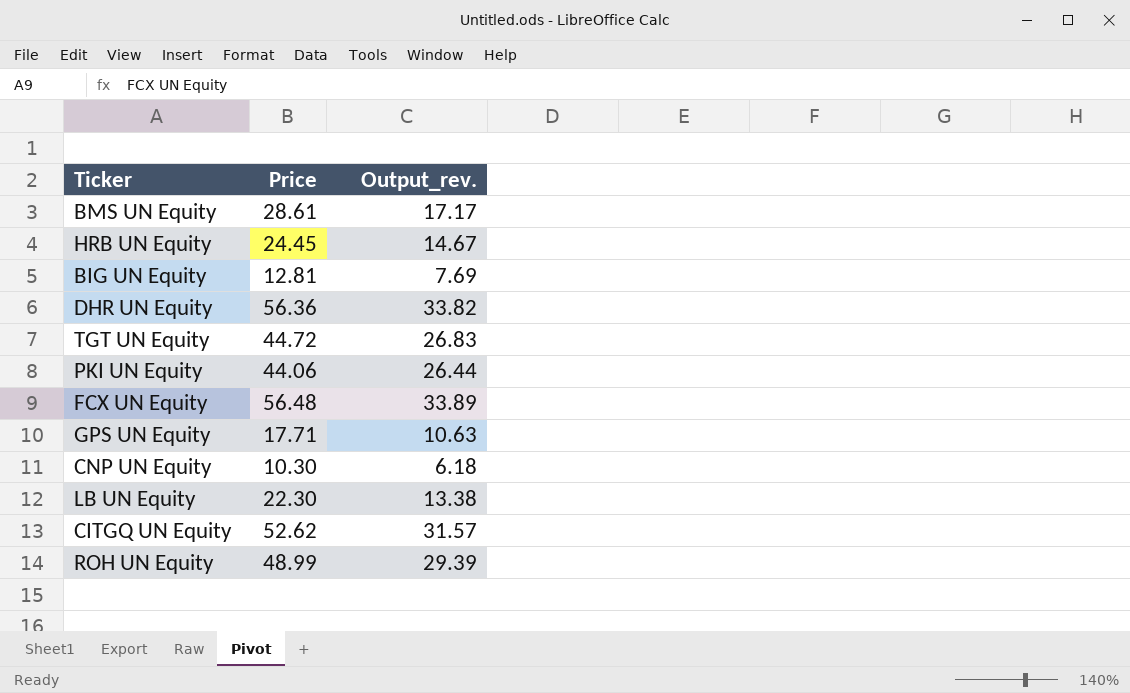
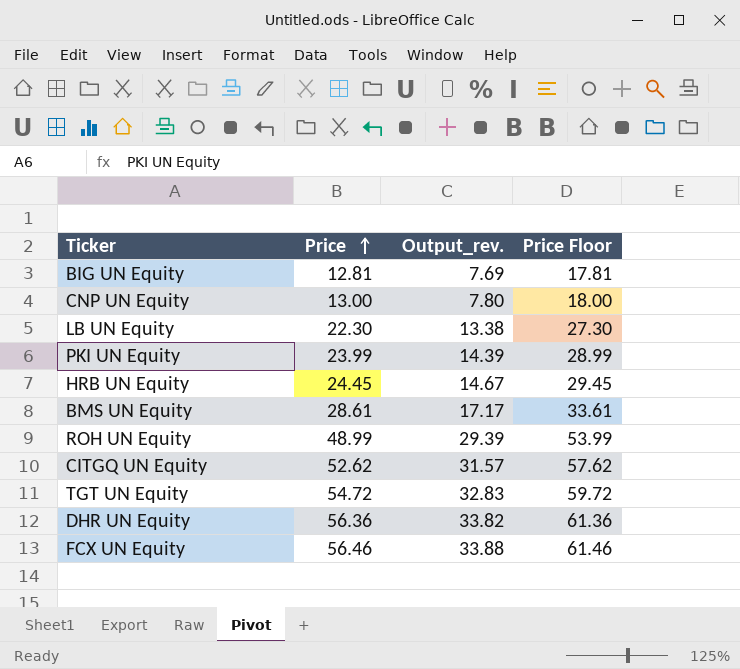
row order: none -> Price ascending
column Price Floor | formula: none -> [Price] + 5
row GPS UN Equity: 17.71 | 10.63 -> none
CNP UN Equity | Price: 10.30 -> 13.00
CNP UN Equity | Output_rev.: 6.18 -> 7.80
PKI UN Equity | Price: 44.06 -> 23.99
PKI UN Equity | Output_rev.: 26.44 -> 14.39
TGT UN Equity | Price: 44.72 -> 54.72
TGT UN Equity | Output_rev.: 26.83 -> 32.83
FCX UN Equity | Price: 56.48 -> 56.46
FCX UN Equity | Output_rev.: 33.89 -> 33.88

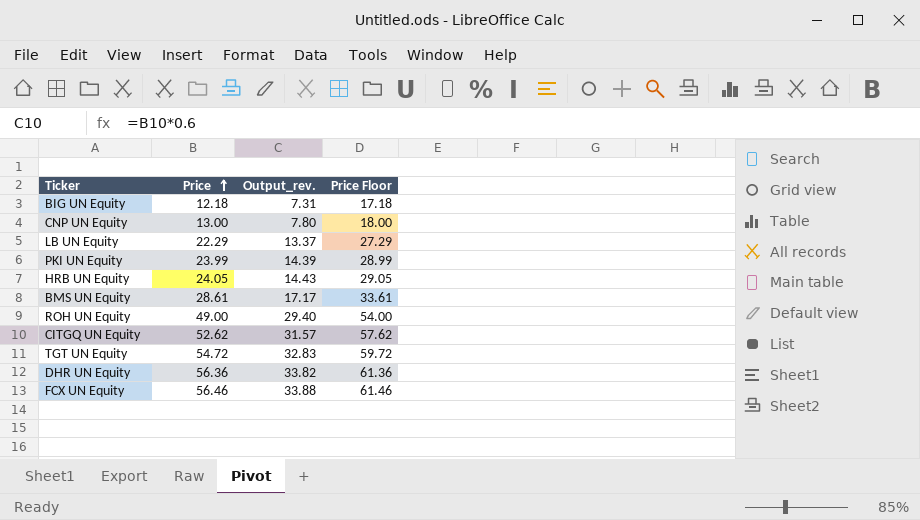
BIG UN Equity | Price: 12.81 -> 12.18
BIG UN Equity | Output_rev.: 7.69 -> 7.31
BIG UN Equity | Price Floor: 17.81 -> 17.18
LB UN Equity | Price: 22.30 -> 22.29
LB UN Equity | Output_rev.: 13.38 -> 13.37
LB UN Equity | Price Floor: 27.30 -> 27.29
HRB UN Equity | Price: 24.45 -> 24.05
HRB UN Equity | Output_rev.: 14.67 -> 14.43
HRB UN Equity | Price Floor: 29.45 -> 29.05
ROH UN Equity | Price: 48.99 -> 49.00
ROH UN Equity | Output_rev.: 29.39 -> 29.40
ROH UN Equity | Price Floor: 53.99 -> 54.00

